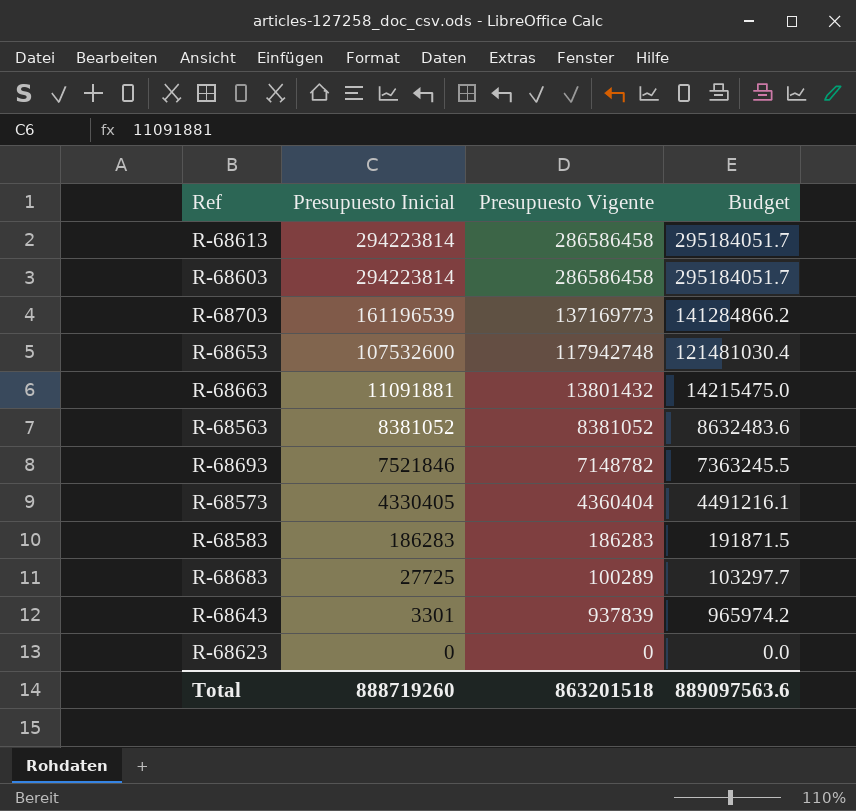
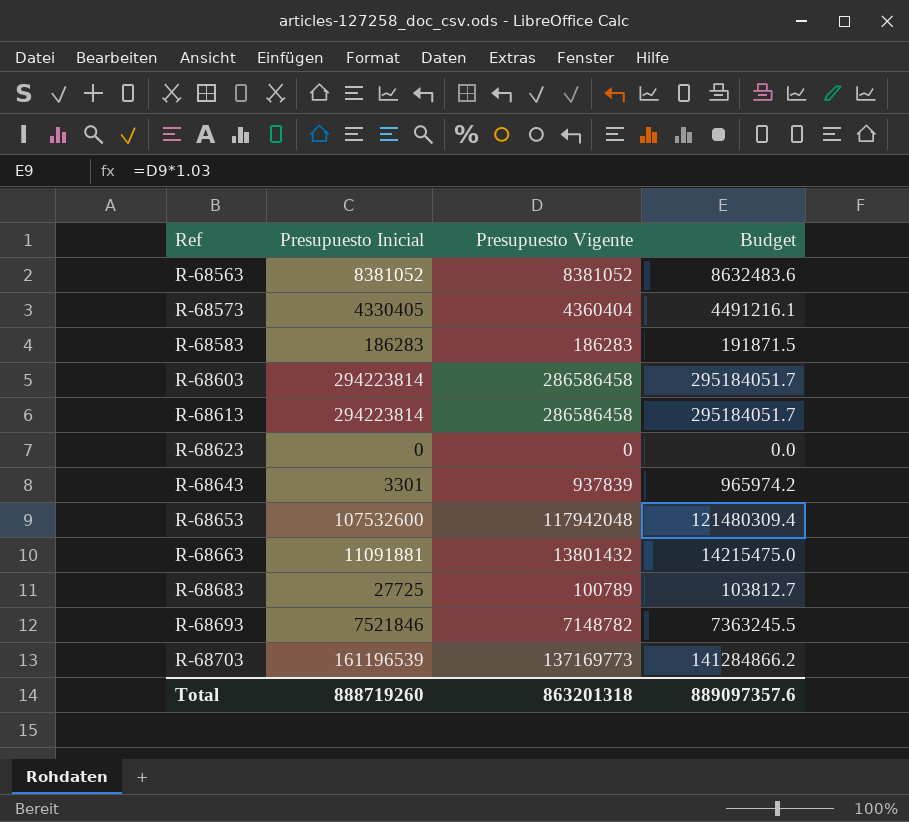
row order: Presupuesto Inicial descending -> Ref ascending
R-68653 | Presupuesto Vigente: 117942748 -> 117942048
R-68653 | Budget: 121481030.4 -> 121480309.4
R-68683 | Presupuesto Vigente: 100289 -> 100789
R-68683 | Budget: 103297.7 -> 103812.7
Total | Presupuesto Vigente: 863201518 -> 863201318
Total | Budget: 889097563.6 -> 889097357.6

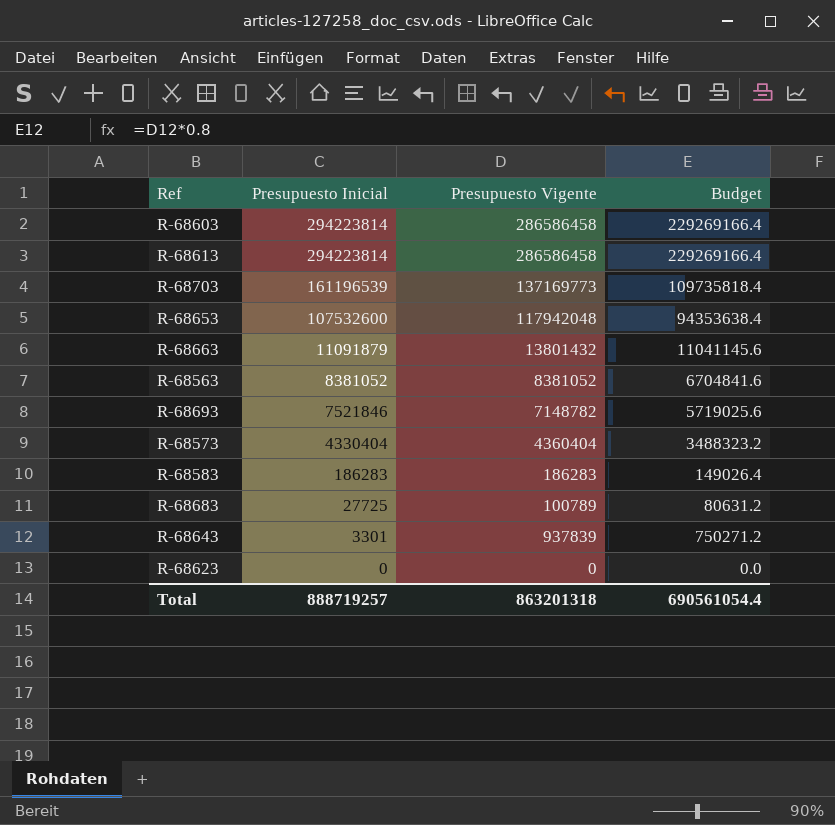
row order: Ref ascending -> Presupuesto Inicial descending
column Budget | formula: [Presupuesto Vigente] * 1.03 -> [Presupuesto Vigente] * 0.8
R-68663 | Presupuesto Inicial: 11091881 -> 11091879
R-68573 | Presupuesto Inicial: 4330405 -> 4330404
Total | Presupuesto Inicial: 888719260 -> 888719257
Total | Budget: 889097357.6 -> 690561054.4

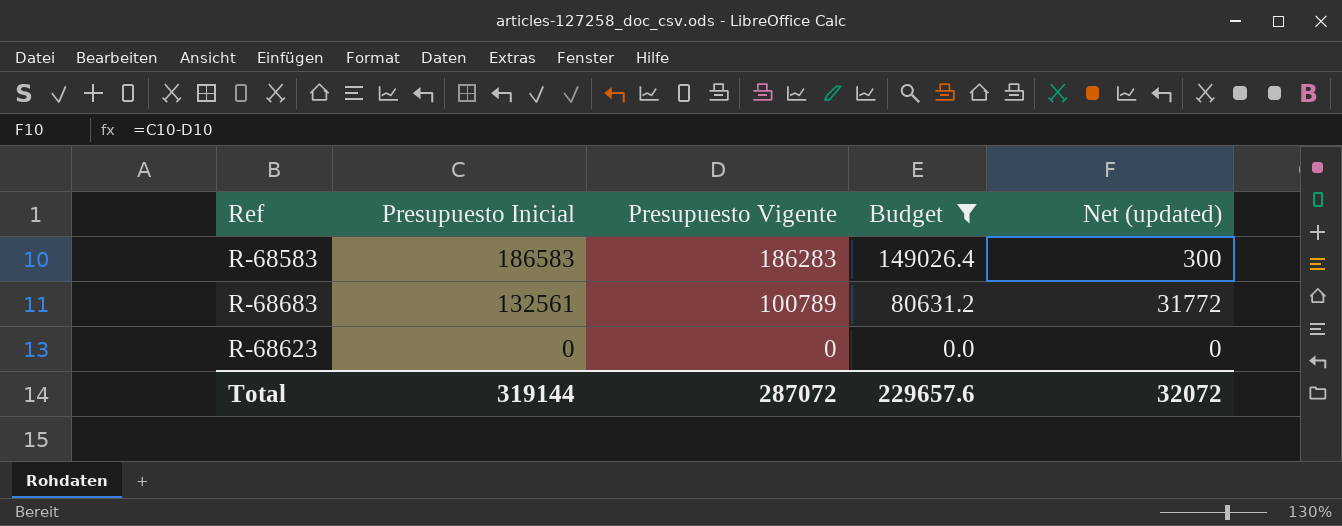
filter: none -> Budget <= 149026.4
column Net (updated) | formula: none -> [Presupuesto Inicial] - [Presupuesto Vigente]
R-68583 | Presupuesto Inicial: 186283 -> 186583
R-68683 | Presupuesto Inicial: 27725 -> 132561
Total | Presupuesto Inicial: 888719257 -> 319144
Total | Presupuesto Vigente: 863201318 -> 287072
Total | Budget: 690561054.4 -> 229657.6

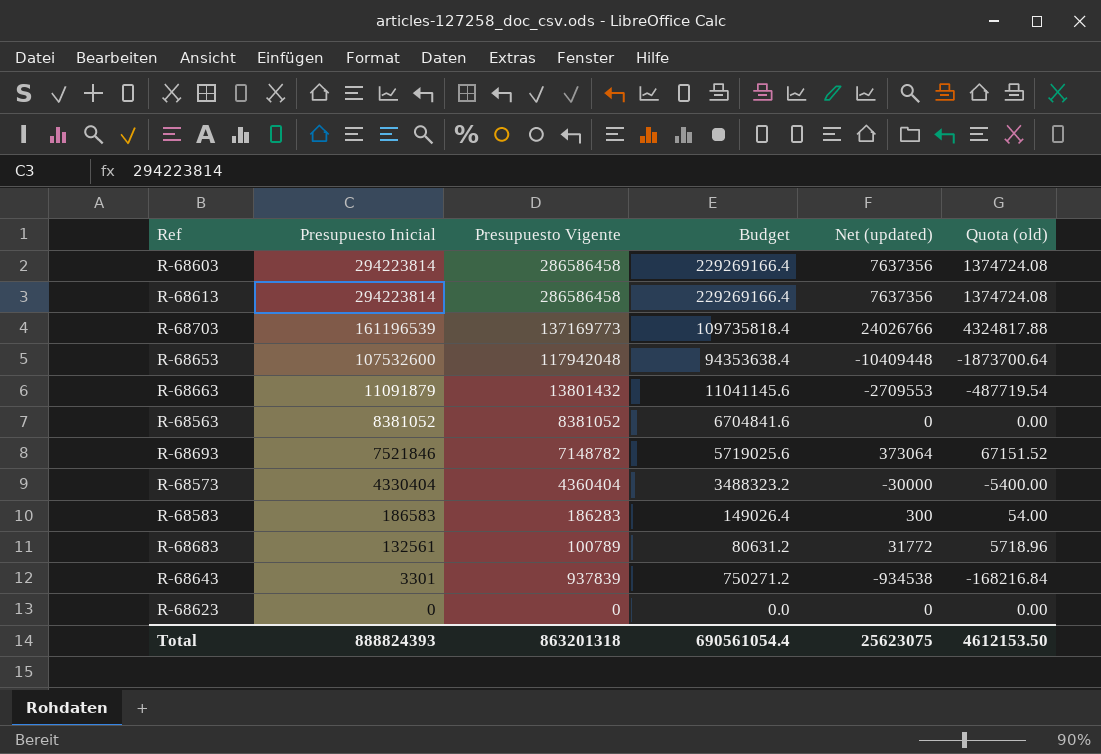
filter: Budget <= 149026.4 -> none
column Quota (old) | formula: none -> [Net (updated)] * 0.18
Total | Presupuesto Inicial: 319144 -> 888824393
Total | Presupuesto Vigente: 287072 -> 863201318
Total | Budget: 229657.6 -> 690561054.4
Total | Net (updated): 32072 -> 25623075

